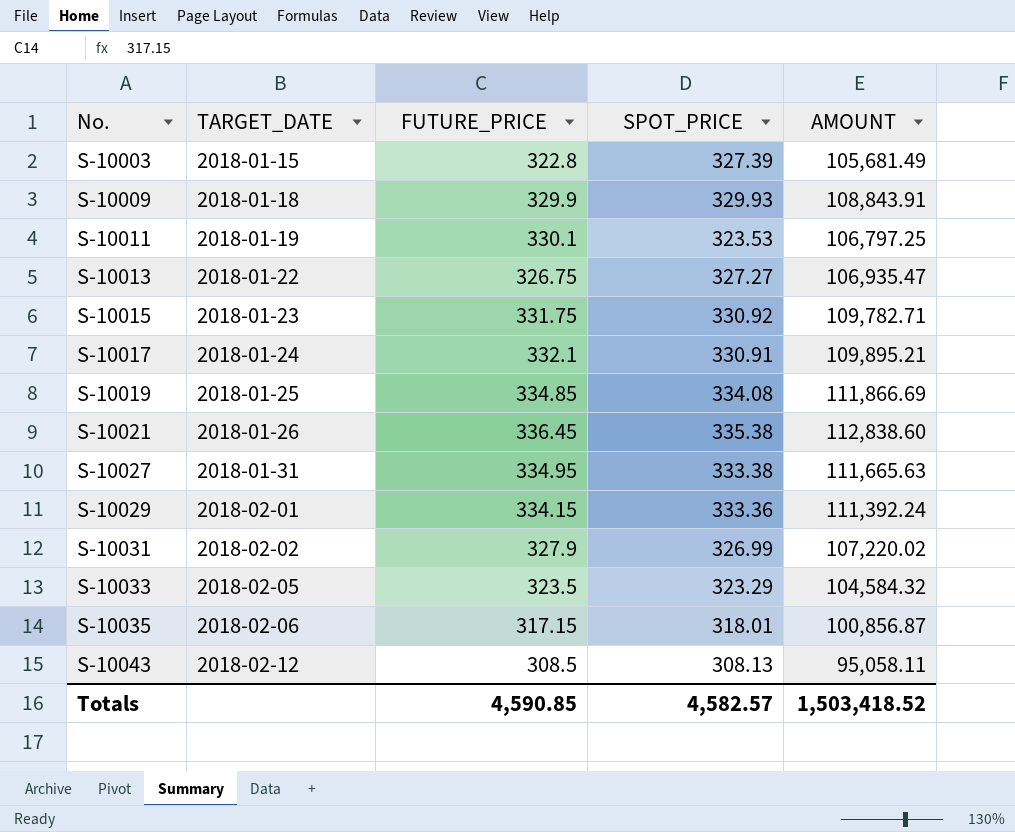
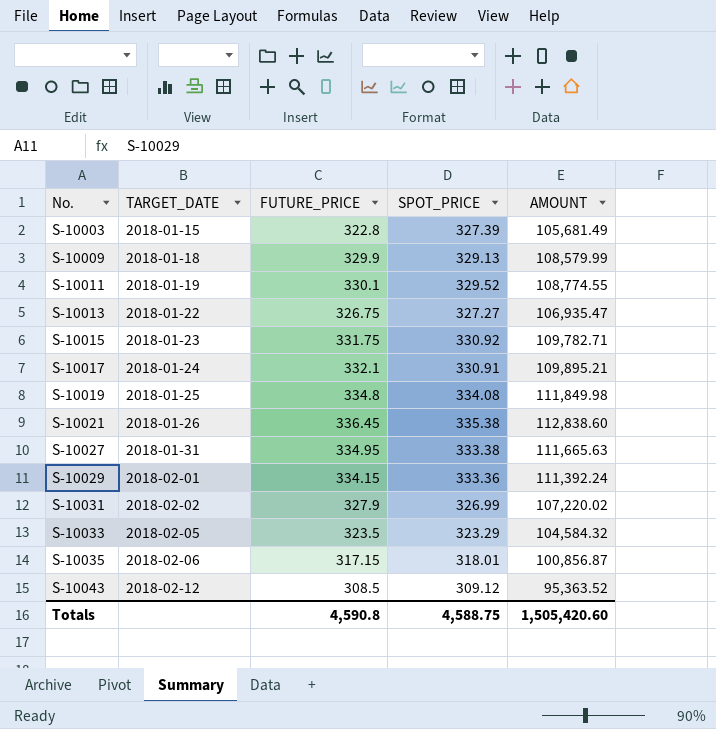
S-10009 | SPOT_PRICE: 329.93 -> 329.13
S-10009 | AMOUNT: 108,843.91 -> 108,579.99
S-10011 | SPOT_PRICE: 323.53 -> 329.52
S-10011 | AMOUNT: 106,797.25 -> 108,774.55
S-10019 | FUTURE_PRICE: 334.85 -> 334.8
S-10019 | AMOUNT: 111,866.69 -> 111,849.98
S-10043 | SPOT_PRICE: 308.13 -> 309.12
S-10043 | AMOUNT: 95,058.11 -> 95,363.52
Totals | FUTURE_PRICE: 4,590.85 -> 4,590.8
Totals | SPOT_PRICE: 4,582.57 -> 4,588.75
Totals | AMOUNT: 1,503,418.52 -> 1,505,420.60

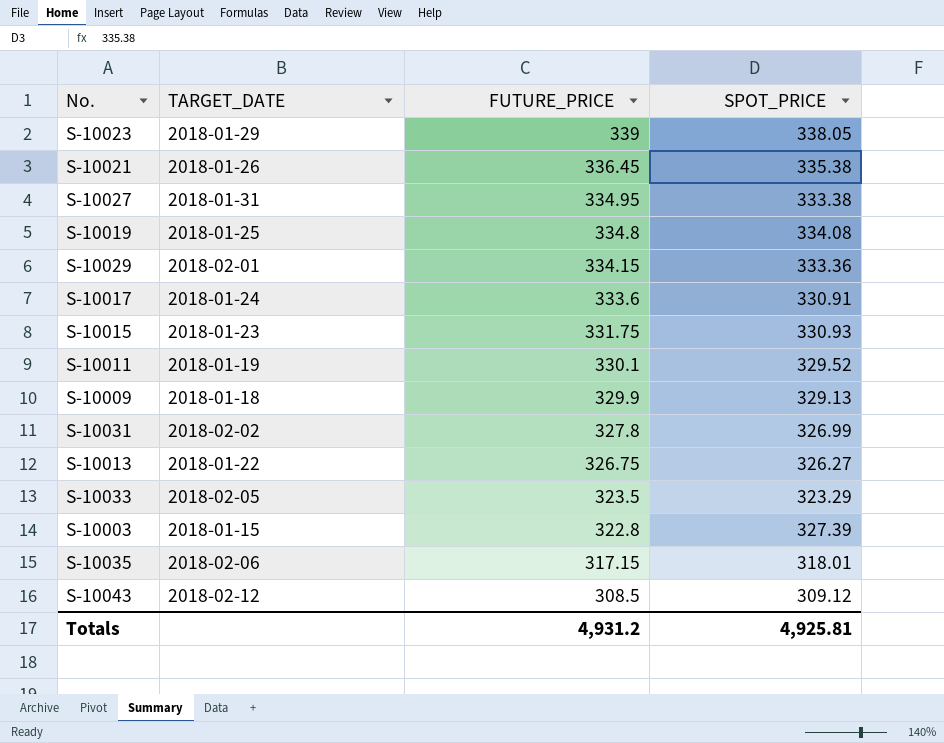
row order: No. ascending -> FUTURE_PRICE descending
column AMOUNT | formula: [FUTURE_PRICE] * [SPOT_PRICE] -> none
row S-10023: none -> 2018-01-29 | 339 | 338.05
S-10017 | FUTURE_PRICE: 332.1 -> 333.6
S-10015 | SPOT_PRICE: 330.92 -> 330.93
S-10031 | FUTURE_PRICE: 327.9 -> 327.8
S-10013 | SPOT_PRICE: 327.27 -> 326.27
Totals | FUTURE_PRICE: 4,590.8 -> 4,931.2
Totals | SPOT_PRICE: 4,588.75 -> 4,925.81

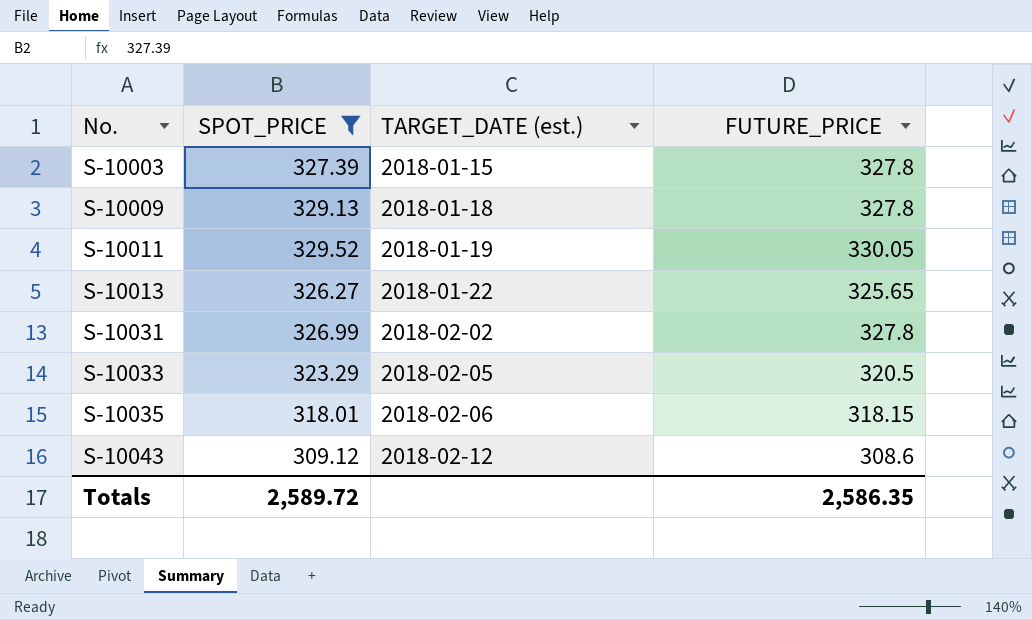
filter: none -> SPOT_PRICE <= 329.52
row order: FUTURE_PRICE descending -> No. ascending
column SPOT_PRICE | position: 4 -> 2
column name: TARGET_DATE -> TARGET_DATE (est.)
S-10003 | FUTURE_PRICE: 322.8 -> 327.8
S-10009 | FUTURE_PRICE: 329.9 -> 327.8
S-10011 | FUTURE_PRICE: 330.1 -> 330.05
S-10013 | FUTURE_PRICE: 326.75 -> 325.65
S-10033 | FUTURE_PRICE: 323.5 -> 320.5
S-10035 | FUTURE_PRICE: 317.15 -> 318.15
S-10043 | FUTURE_PRICE: 308.5 -> 308.6
Totals | SPOT_PRICE: 4,925.81 -> 2,589.72
Totals | FUTURE_PRICE: 4,931.2 -> 2,586.35

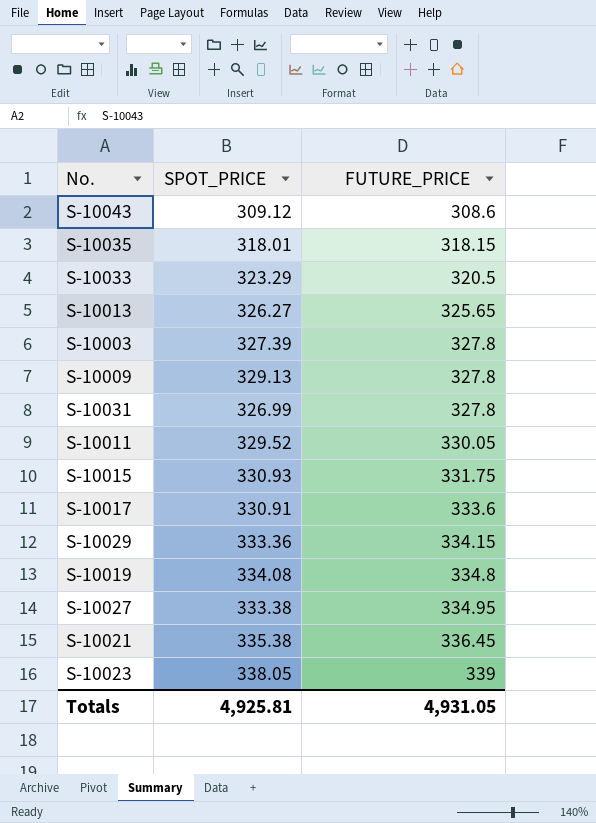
filter: SPOT_PRICE <= 329.52 -> none
row order: No. ascending -> FUTURE_PRICE ascending
column TARGET_DATE (est.) | position: 3 -> none
Totals | SPOT_PRICE: 2,589.72 -> 4,925.81
Totals | FUTURE_PRICE: 2,586.35 -> 4,931.05

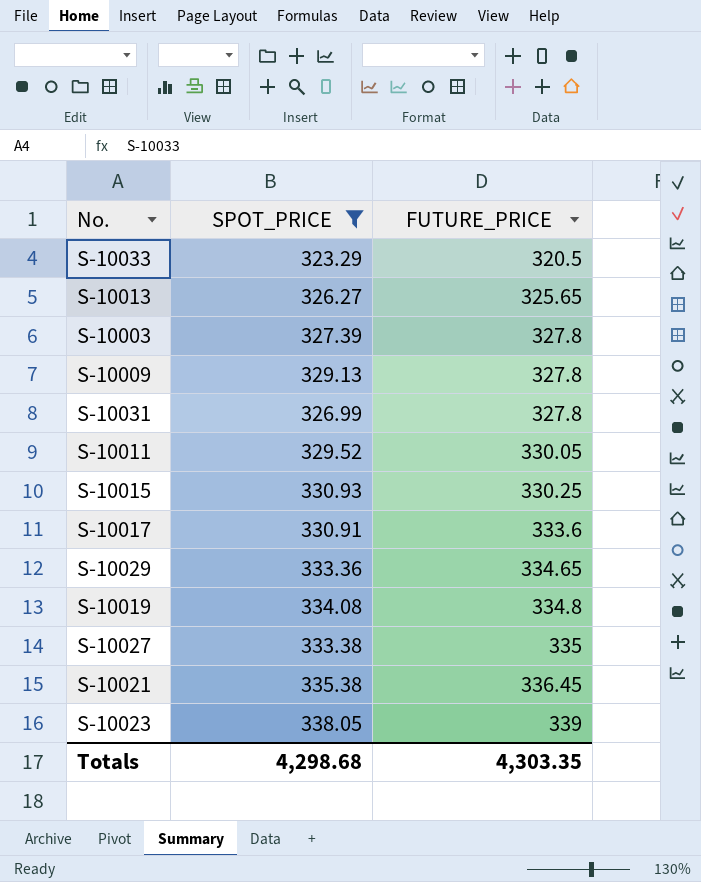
filter: none -> SPOT_PRICE >= 323.29
S-10015 | FUTURE_PRICE: 331.75 -> 330.25
S-10029 | FUTURE_PRICE: 334.15 -> 334.65
S-10027 | FUTURE_PRICE: 334.95 -> 335
Totals | SPOT_PRICE: 4,925.81 -> 4,298.68
Totals | FUTURE_PRICE: 4,931.05 -> 4,303.35

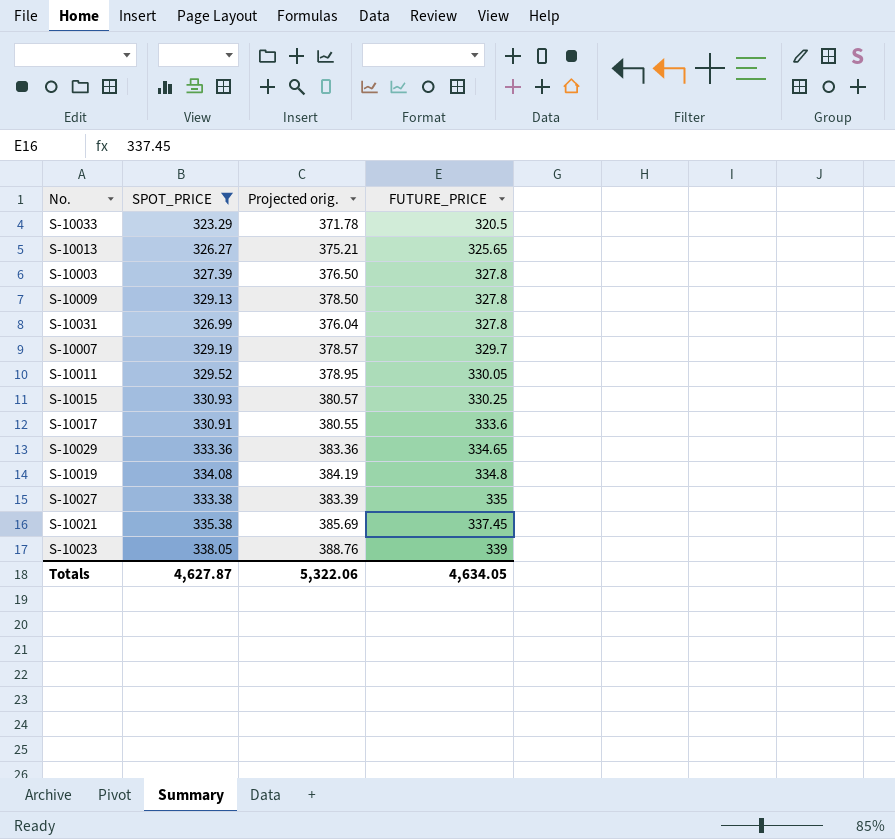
column Projected orig. | formula: none -> [SPOT_PRICE] * 1.15
row S-10007: none -> 329.19 | 378.57 | 329.7
S-10021 | FUTURE_PRICE: 336.45 -> 337.45
Totals | SPOT_PRICE: 4,298.68 -> 4,627.87
Totals | FUTURE_PRICE: 4,303.35 -> 4,634.05

